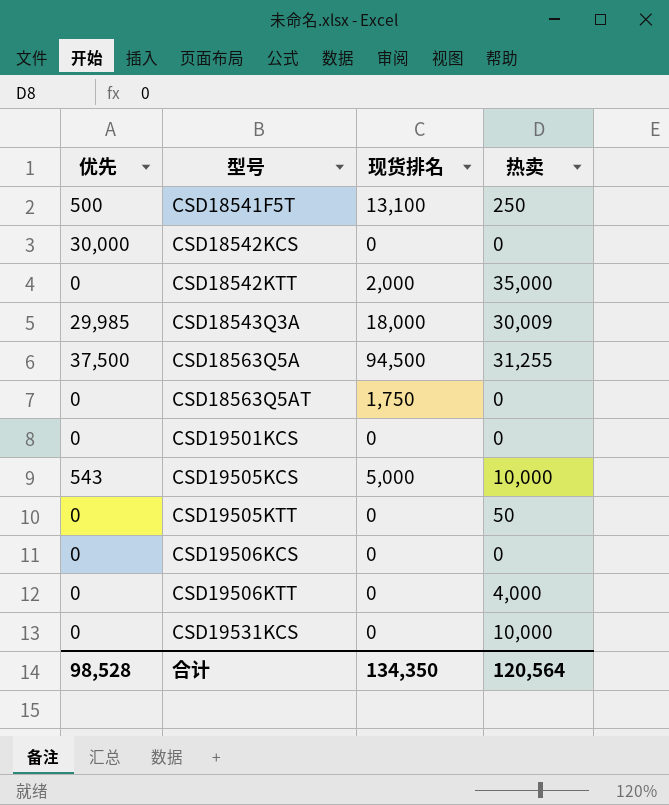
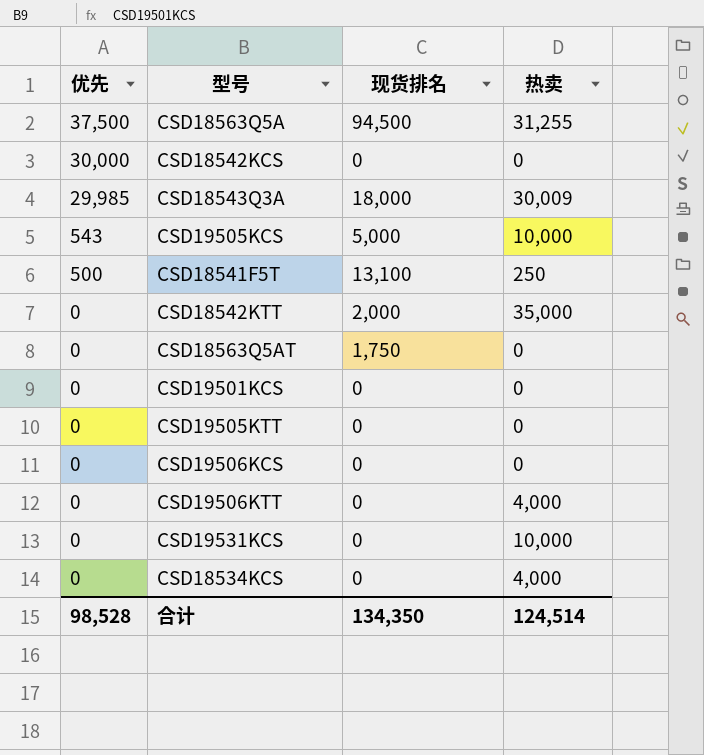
row order: 型号 ascending -> 优先 descending
CSD19505KTT | 热卖: 50 -> 0
row CSD18534KCS: none -> 0 | 0 | 4,000
合计 | 热卖: 120,564 -> 124,514

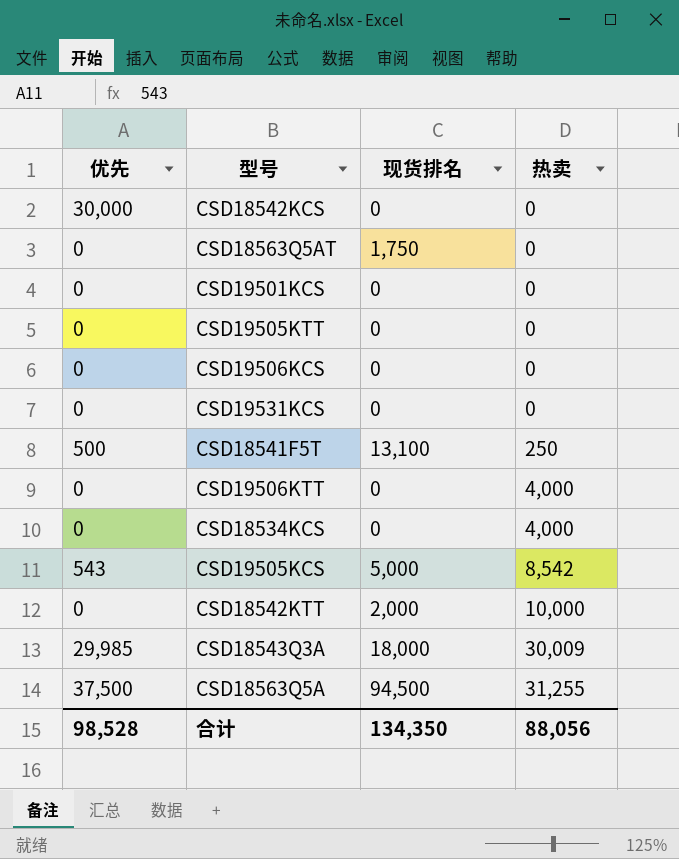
row order: 优先 descending -> 热卖 ascending
CSD19531KCS | 热卖: 10,000 -> 0
CSD19505KCS | 热卖: 10,000 -> 8,542
CSD18542KTT | 热卖: 35,000 -> 10,000
合计 | 热卖: 124,514 -> 88,056

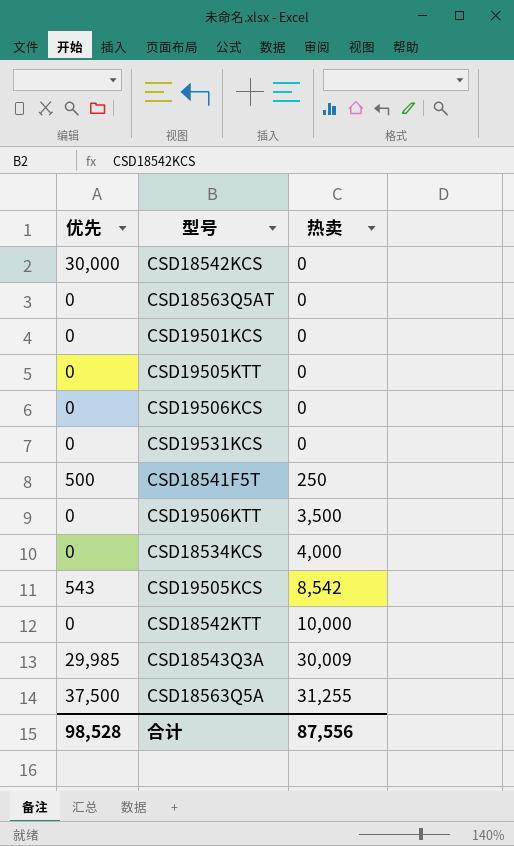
column 现货排名 | position: 3 -> none
CSD19506KTT | 热卖: 4,000 -> 3,500
合计 | 热卖: 88,056 -> 87,556

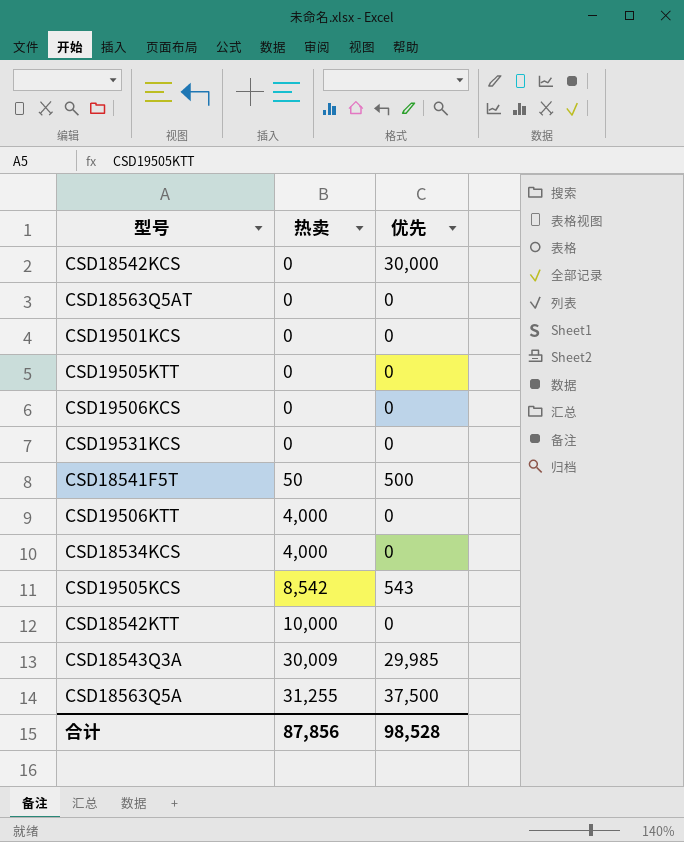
column 优先 | position: 1 -> 3
CSD18541F5T | 热卖: 250 -> 50
CSD19506KTT | 热卖: 3,500 -> 4,000
合计 | 热卖: 87,556 -> 87,856

